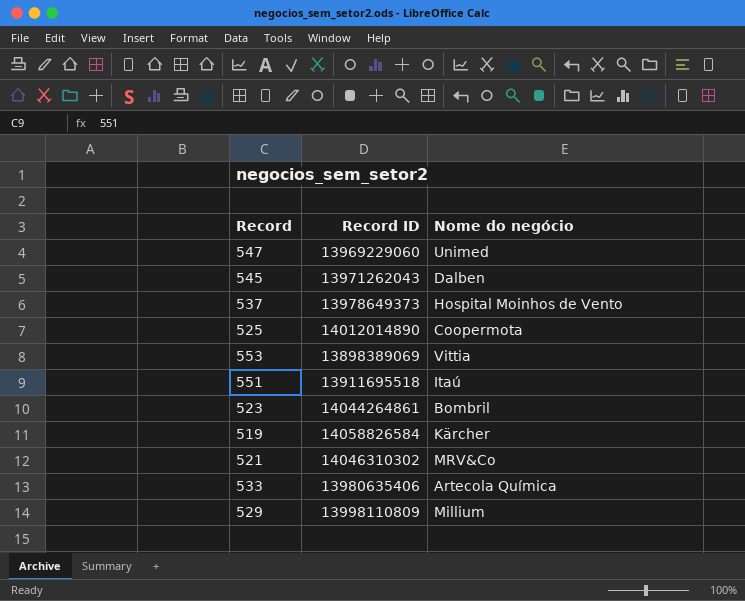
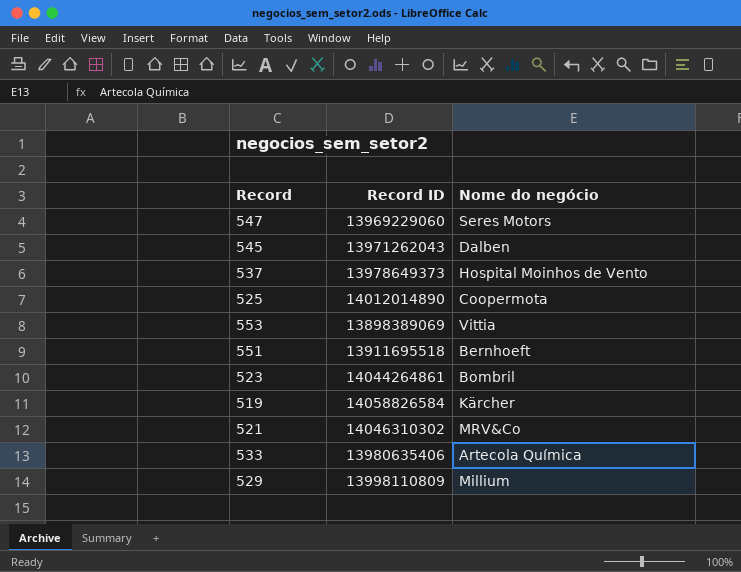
547 | Nome do negócio: Unimed -> Seres Motors
551 | Nome do negócio: Itaú -> Bernhoeft

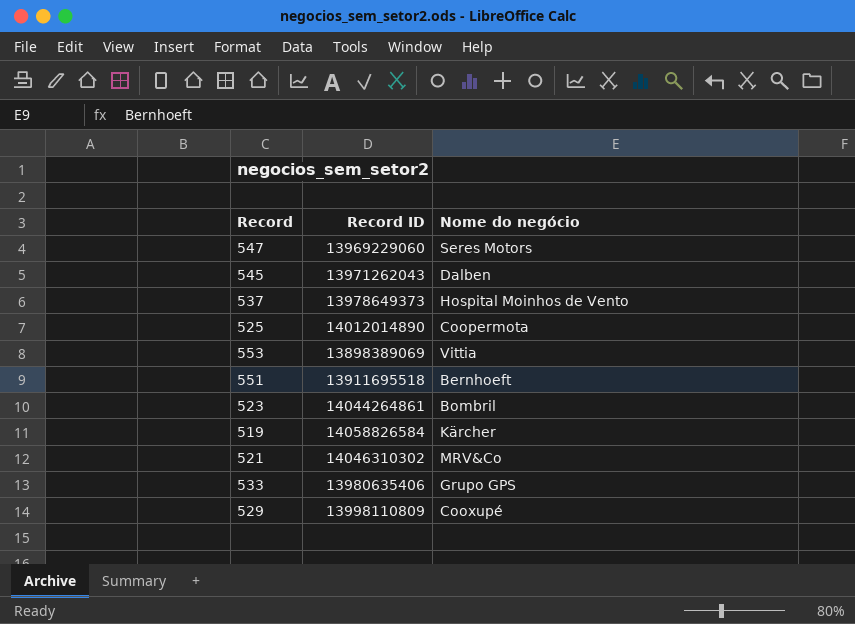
533 | Nome do negócio: Artecola Química -> Grupo GPS
529 | Nome do negócio: Millium -> Cooxupé

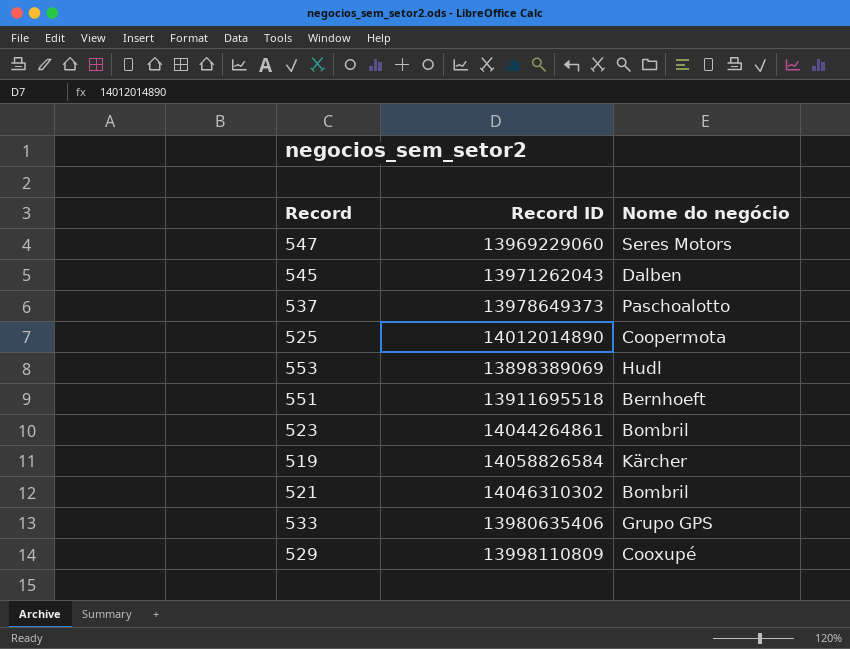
537 | Nome do negócio: Hospital Moinhos de Vento -> Paschoalotto
553 | Nome do negócio: Vittia -> Hudl
521 | Nome do negócio: MRV&Co -> Bombril

